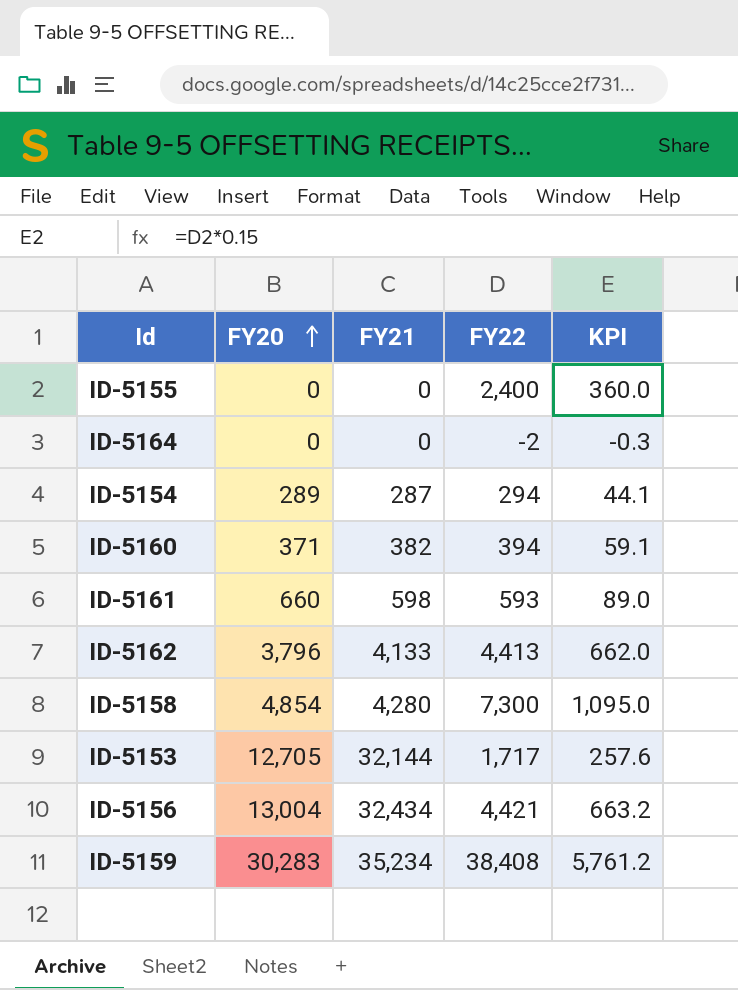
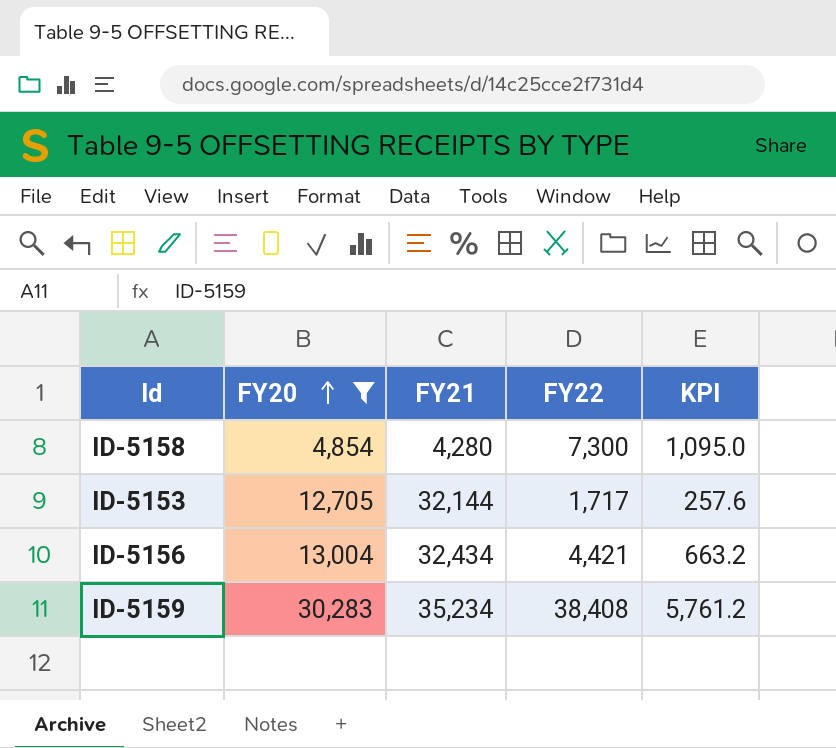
filter: none -> FY20 >= 4,854

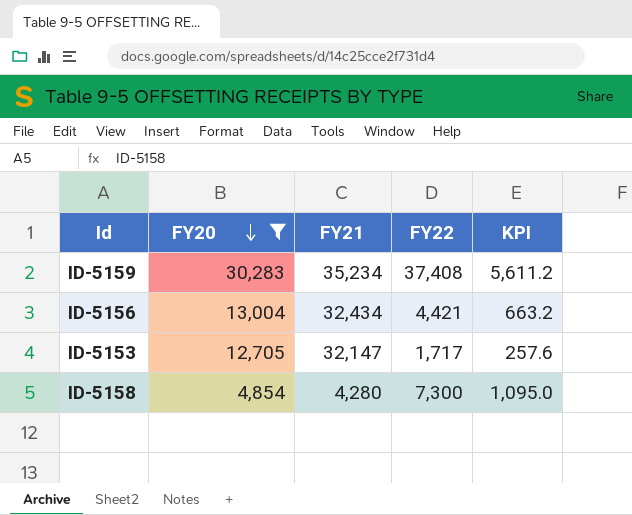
row order: FY20 ascending -> FY20 descending
ID-5159 | FY22: 38,408 -> 37,408
ID-5159 | KPI: 5,761.2 -> 5,611.2
ID-5153 | FY21: 32,144 -> 32,147

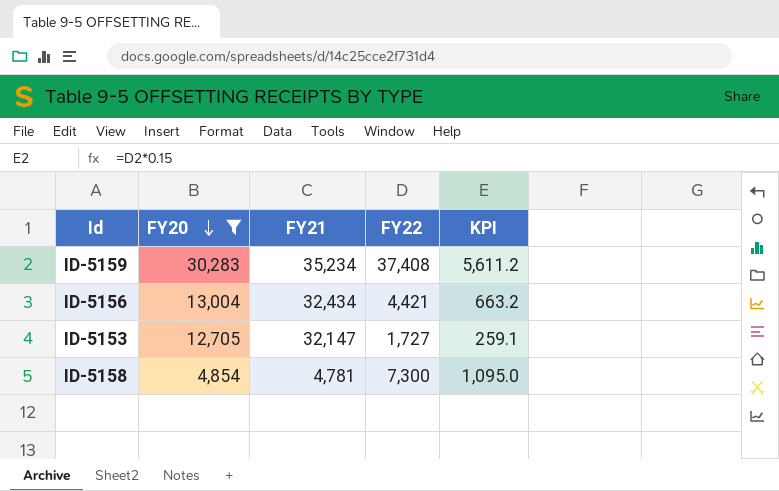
ID-5153 | FY22: 1,717 -> 1,727
ID-5153 | KPI: 257.6 -> 259.1
ID-5158 | FY21: 4,280 -> 4,781

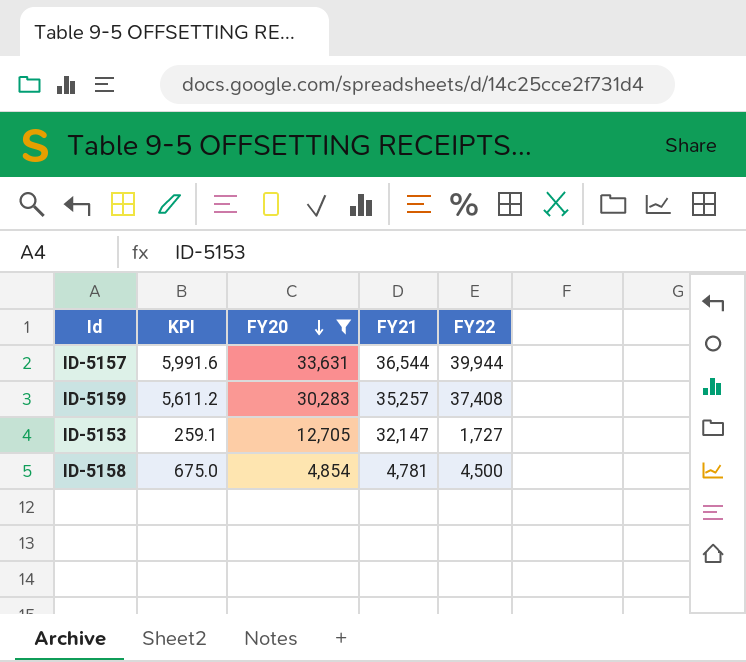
column KPI | position: 5 -> 2
row ID-5156: 13,004 | 32,434 | 4,421 | 663.2 -> none
row ID-5157: none -> 5,991.6 | 33,631 | 36,544 | 39,944
ID-5159 | FY21: 35,234 -> 35,257
ID-5158 | KPI: 1,095.0 -> 675.0
ID-5158 | FY22: 7,300 -> 4,500

